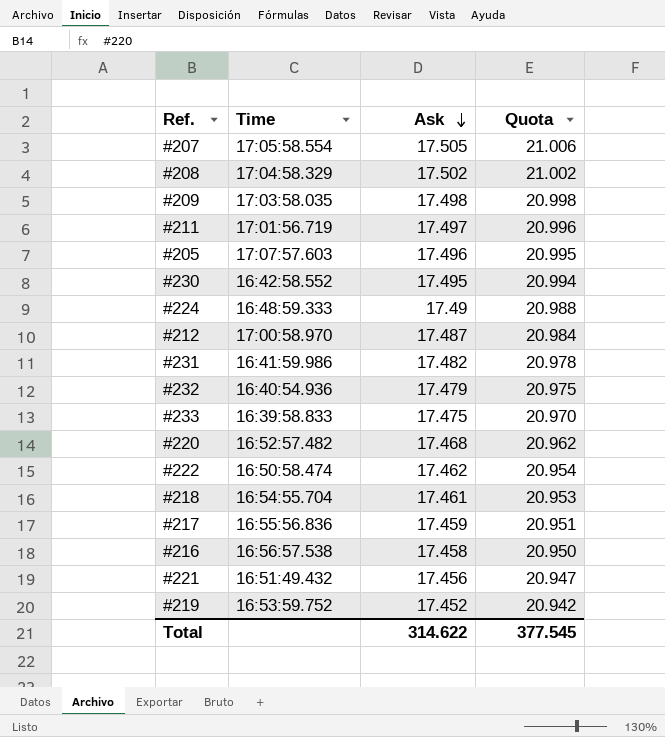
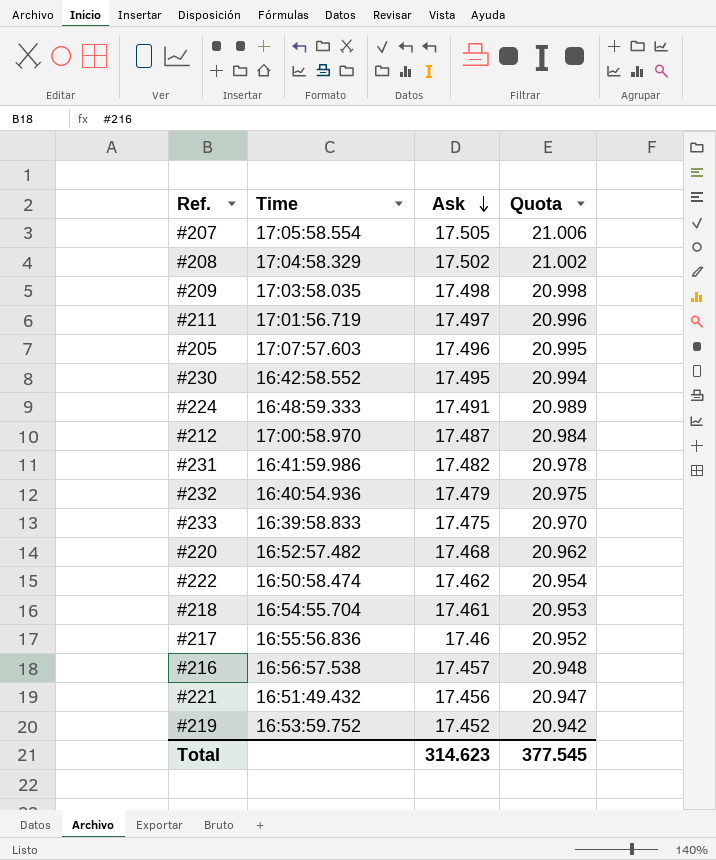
#224 | Ask: 17.49 -> 17.491
#224 | Quota: 20.988 -> 20.989
#217 | Ask: 17.459 -> 17.46
#217 | Quota: 20.951 -> 20.952
#216 | Ask: 17.458 -> 17.457
#216 | Quota: 20.950 -> 20.948
Total | Ask: 314.622 -> 314.623

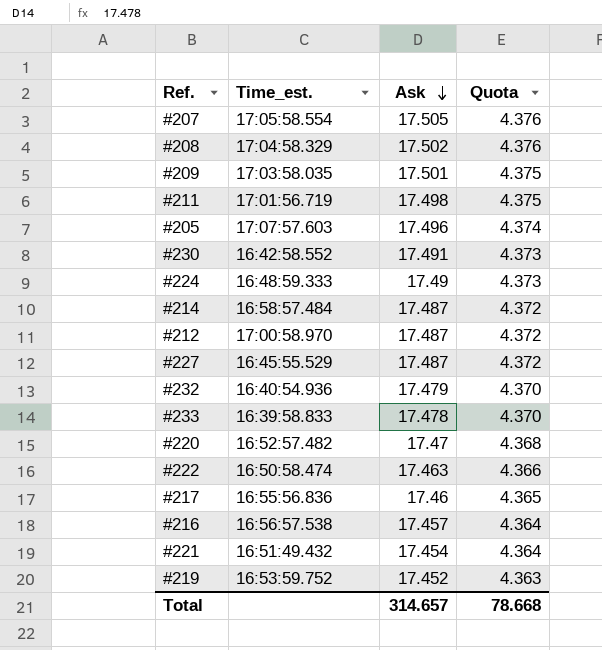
column name: Time -> Time_est.
column Quota | formula: [Ask] * 1.2 -> [Ask] * 0.25
row #231: 16:41:59.986 | 17.482 | 20.978 -> none
row #218: 16:54:55.704 | 17.461 | 20.953 -> none
#209 | Ask: 17.498 -> 17.501
#211 | Ask: 17.497 -> 17.498
#230 | Ask: 17.495 -> 17.491
#224 | Ask: 17.491 -> 17.49
row #214: none -> 16:58:57.484 | 17.487 | 4.372
row #227: none -> 16:45:55.529 | 17.487 | 4.372
#233 | Ask: 17.475 -> 17.478
#220 | Ask: 17.468 -> 17.47
#222 | Ask: 17.462 -> 17.463
#221 | Ask: 17.456 -> 17.454
Total | Ask: 314.623 -> 314.657
Total | Quota: 377.545 -> 78.668

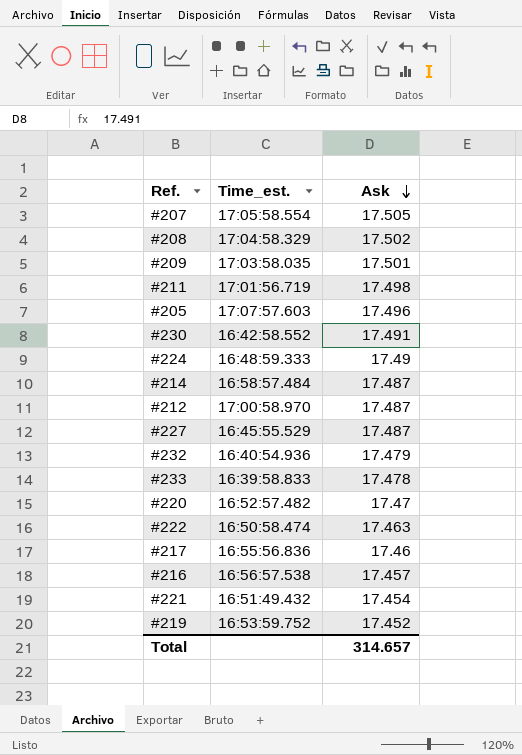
column Quota | formula: [Ask] * 0.25 -> none

